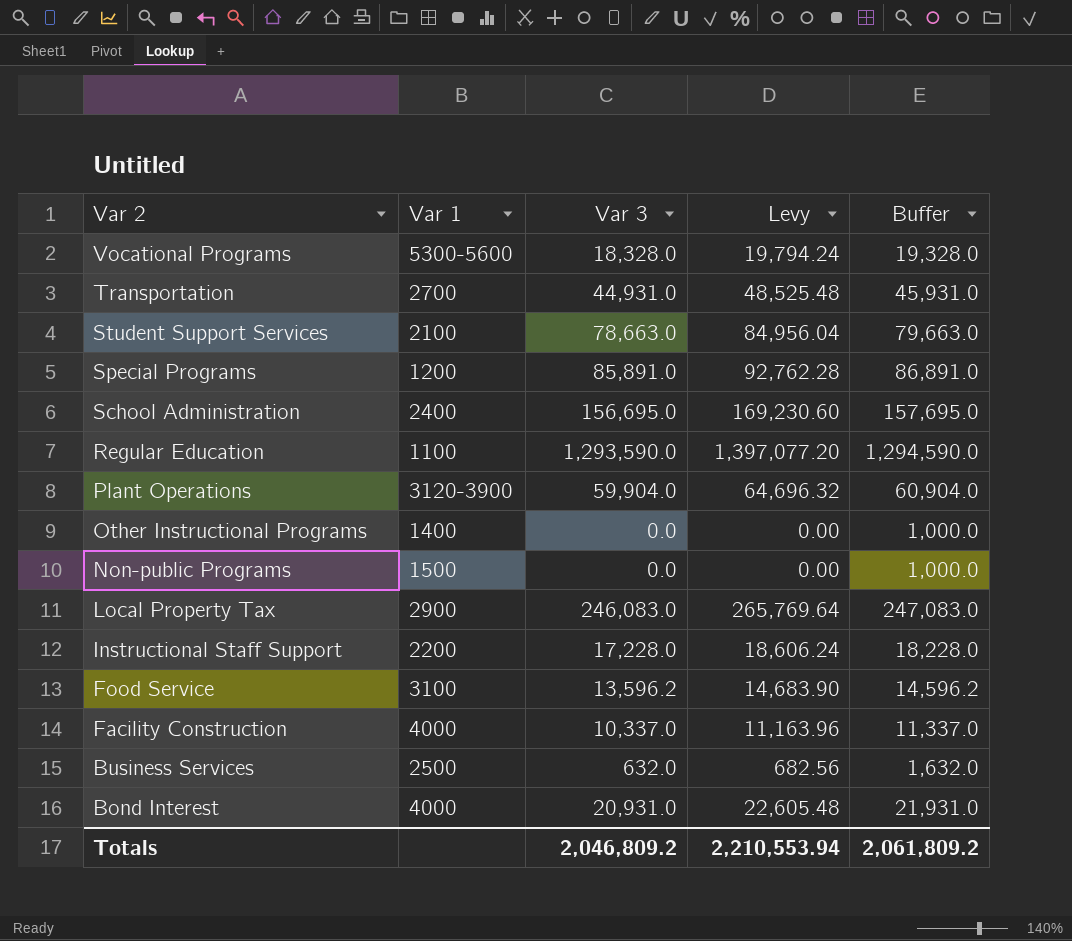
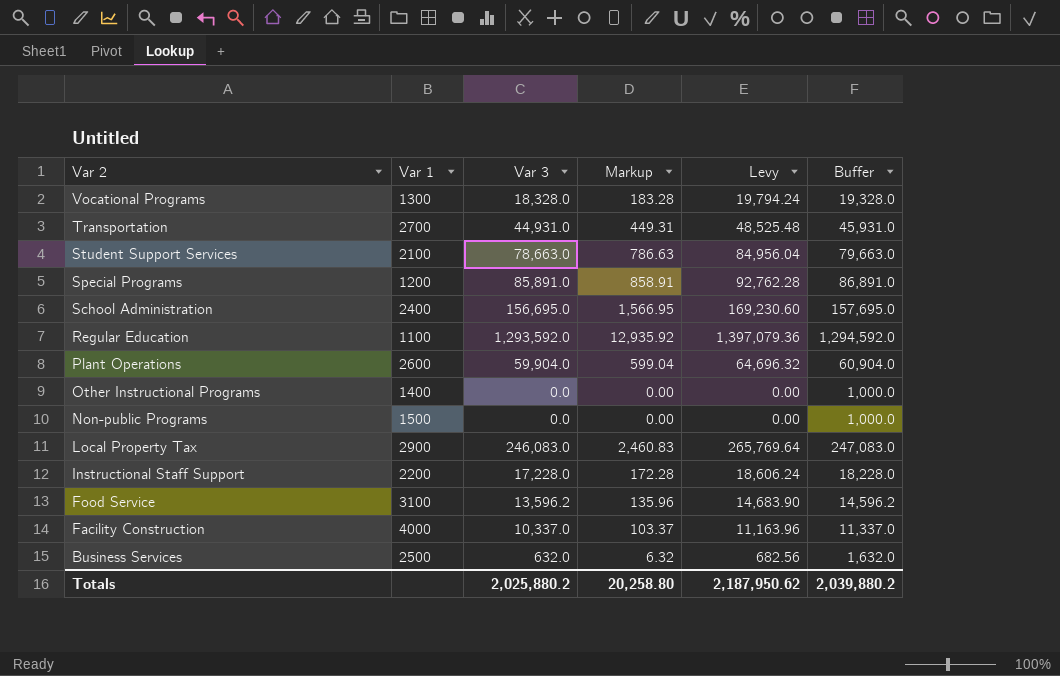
column Markup | formula: none -> [Var 3] * 0.01
row Bond Interest: 4000 | 20,931.0 | 22,605.48 | 21,931.0 -> none
Vocational Programs | Var 1: 5300-5600 -> 1300
Regular Education | Var 3: 1,293,590.0 -> 1,293,592.0
Regular Education | Levy: 1,397,077.20 -> 1,397,079.36
Regular Education | Buffer: 1,294,590.0 -> 1,294,592.0
Plant Operations | Var 1: 3120-3900 -> 2600
Totals | Var 3: 2,046,809.2 -> 2,025,880.2
Totals | Levy: 2,210,553.94 -> 2,187,950.62
Totals | Buffer: 2,061,809.2 -> 2,039,880.2

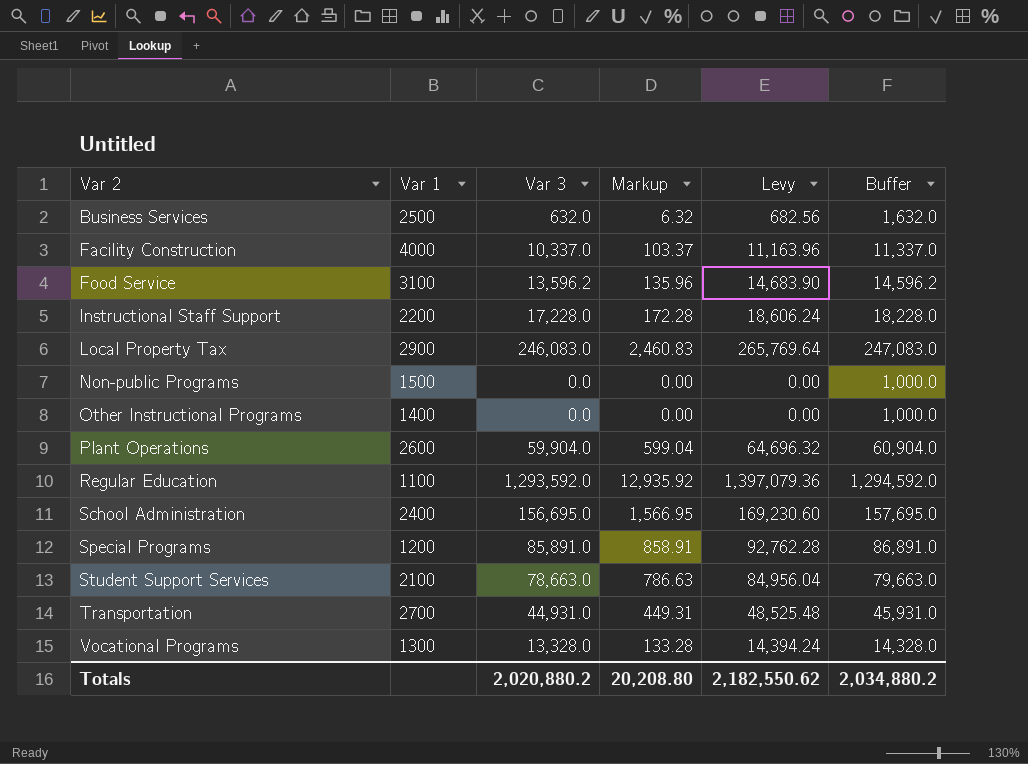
row order: Var 2 descending -> Var 2 ascending
Vocational Programs | Var 3: 18,328.0 -> 13,328.0
Vocational Programs | Markup: 183.28 -> 133.28
Vocational Programs | Levy: 19,794.24 -> 14,394.24
Vocational Programs | Buffer: 19,328.0 -> 14,328.0
Totals | Var 3: 2,025,880.2 -> 2,020,880.2
Totals | Markup: 20,258.80 -> 20,208.80
Totals | Levy: 2,187,950.62 -> 2,182,550.62
Totals | Buffer: 2,039,880.2 -> 2,034,880.2

